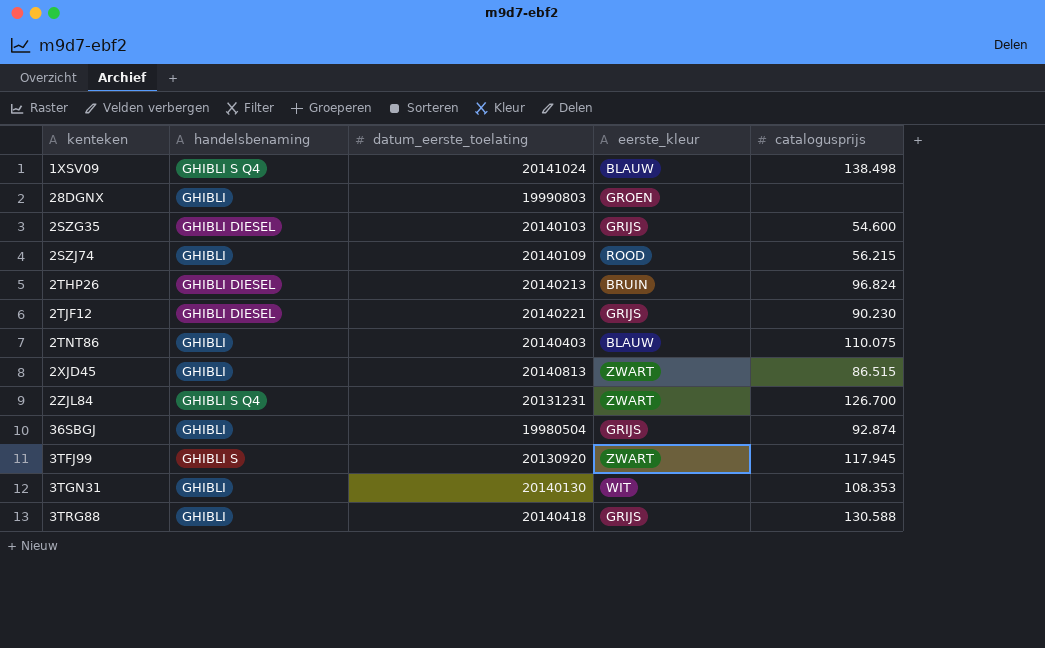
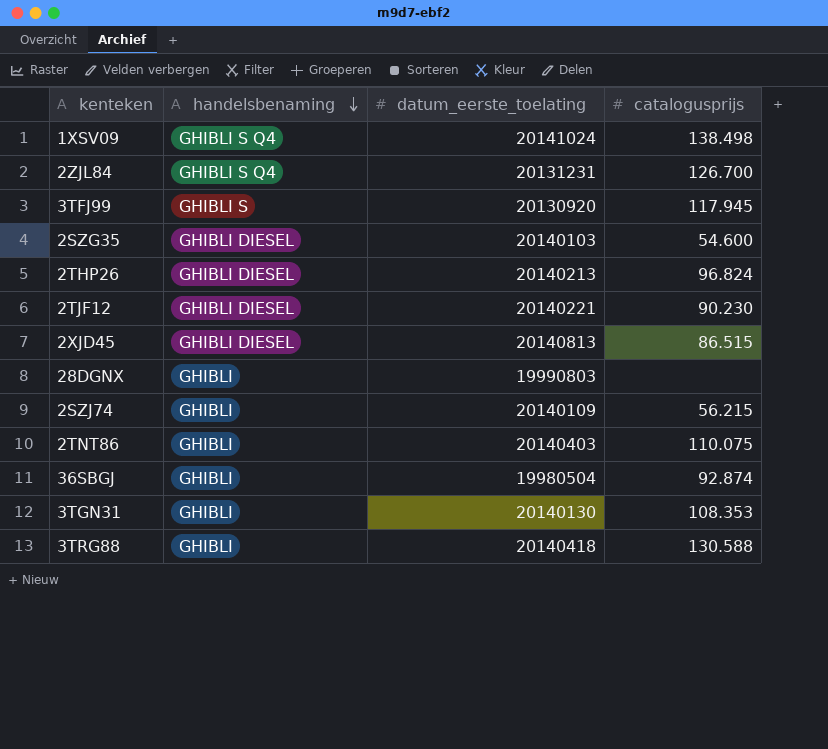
row order: none -> handelsbenaming descending
column eerste_kleur | position: 4 -> none
2XJD45 | handelsbenaming: GHIBLI -> GHIBLI DIESEL

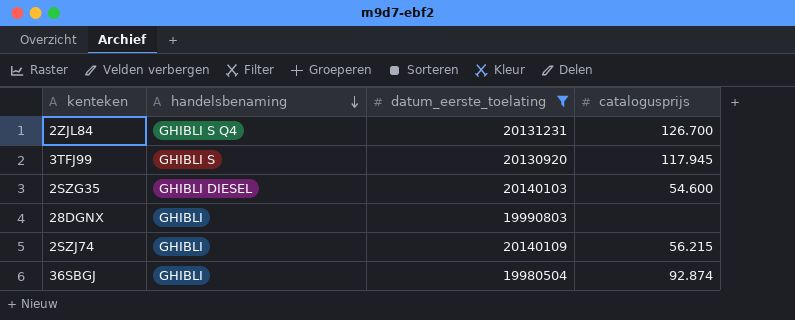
filter: none -> datum_eerste_toelating <= 20140109

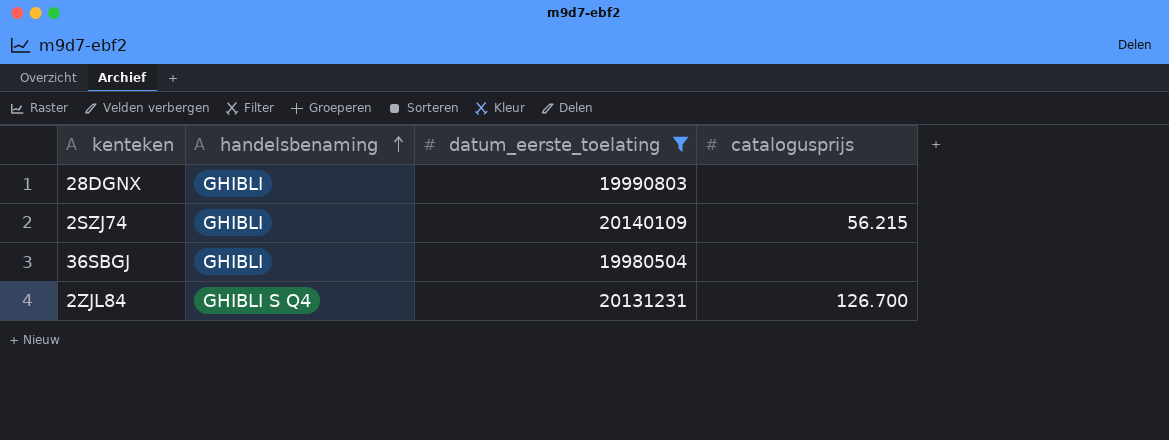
row order: handelsbenaming descending -> handelsbenaming ascending
row 3TFJ99: GHIBLI S | 20130920 | 117.945 -> none
row 2SZG35: GHIBLI DIESEL | 20140103 | 54.600 -> none
36SBGJ | catalogusprijs: 92.874 -> none

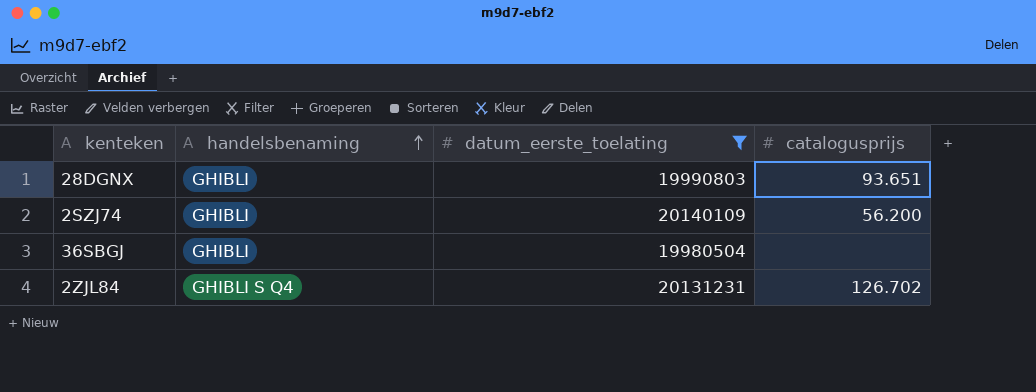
28DGNX | catalogusprijs: none -> 93.651
2SZJ74 | catalogusprijs: 56.215 -> 56.200
2ZJL84 | catalogusprijs: 126.700 -> 126.702

